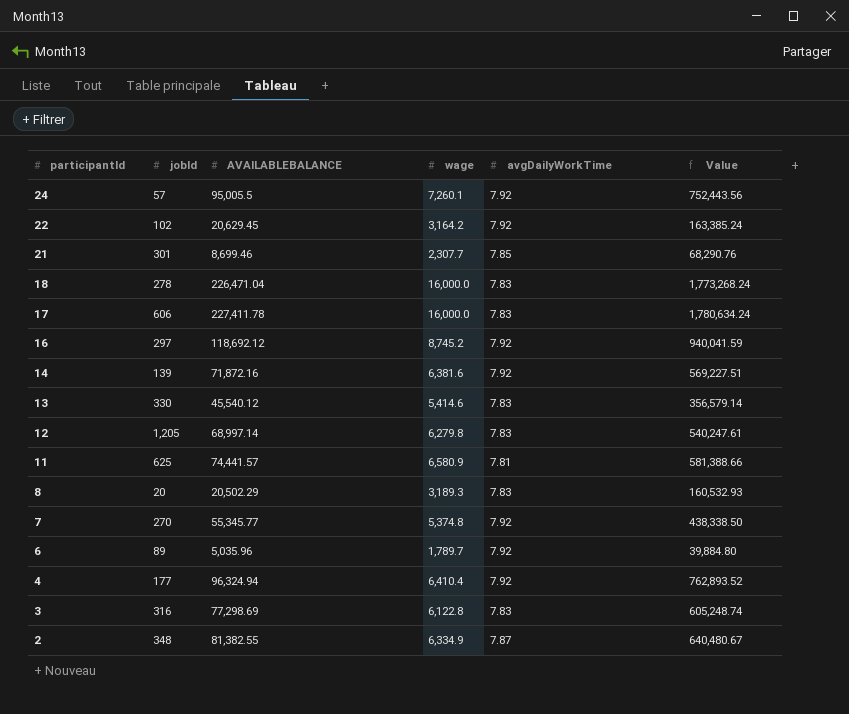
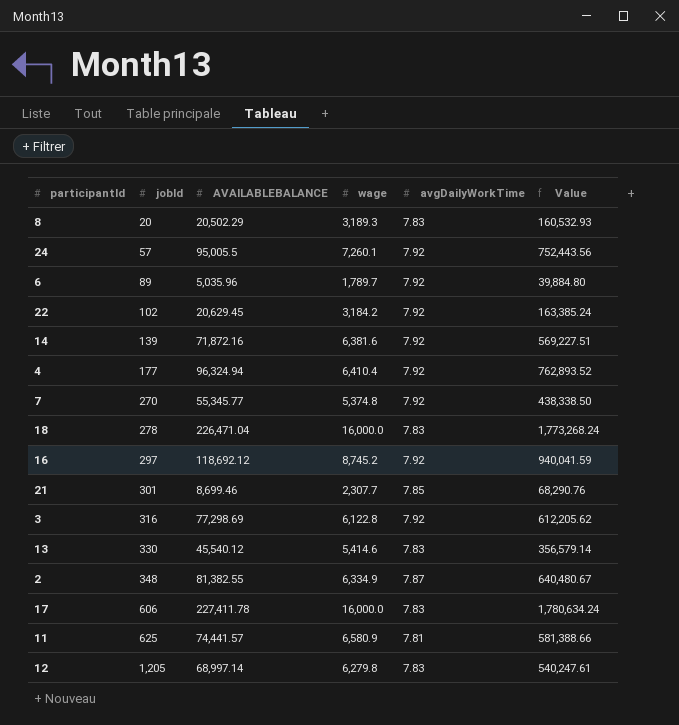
row order: participantId descending -> jobId ascending
22 | wage: 3,164.2 -> 3,184.2
3 | avgDailyWorkTime: 7.83 -> 7.92
3 | Value: 605,248.74 -> 612,205.62

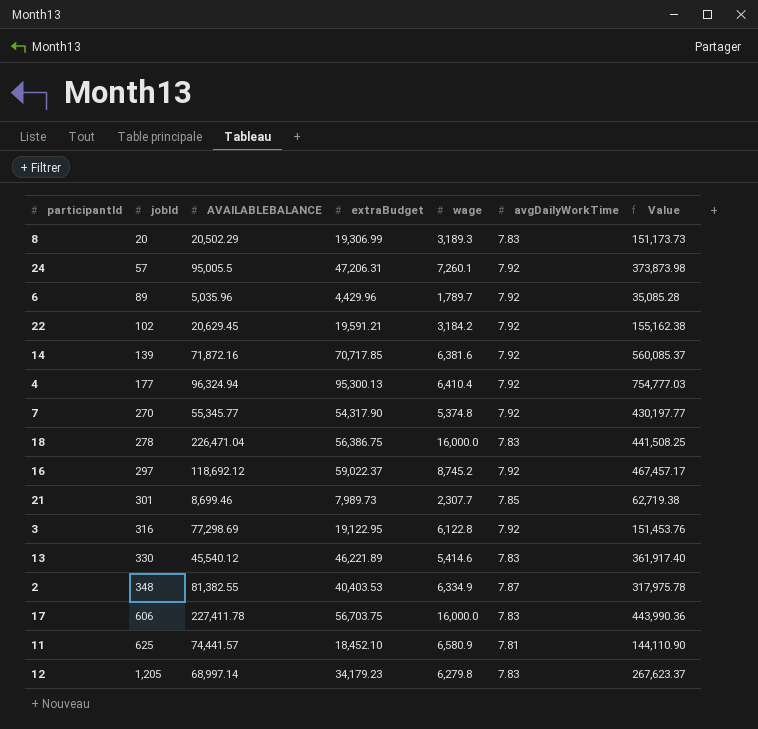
column extraBudget | position: none -> 4
column Value | formula: [AVAILABLEBALANCE] * [avgDailyWorkTime] -> [extraBudget] * [avgDailyWorkTime]

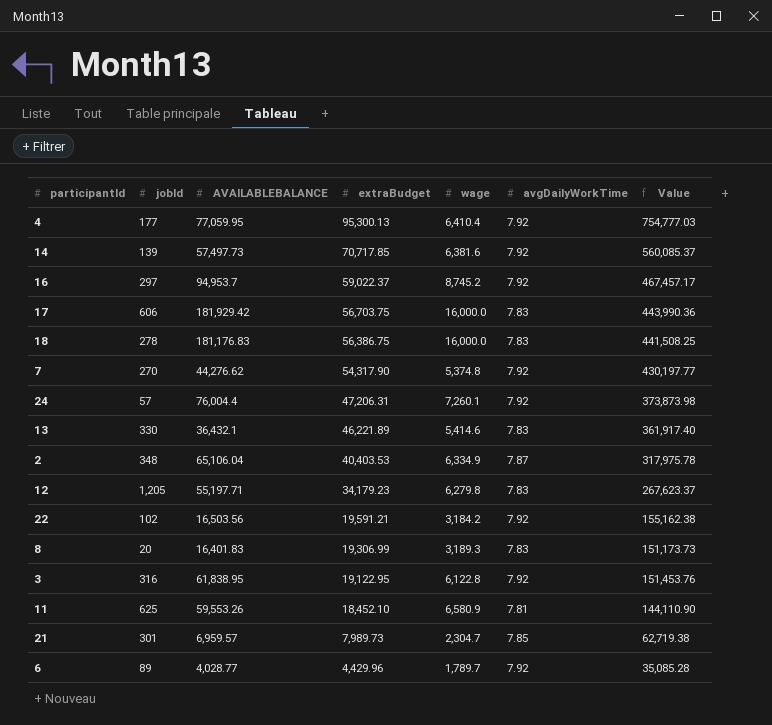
row order: jobId ascending -> extraBudget descending
4 | AVAILABLEBALANCE: 96,324.94 -> 77,059.95
14 | AVAILABLEBALANCE: 71,872.16 -> 57,497.73
16 | AVAILABLEBALANCE: 118,692.12 -> 94,953.7
17 | AVAILABLEBALANCE: 227,411.78 -> 181,929.42
18 | AVAILABLEBALANCE: 226,471.04 -> 181,176.83
7 | AVAILABLEBALANCE: 55,345.77 -> 44,276.62
24 | AVAILABLEBALANCE: 95,005.5 -> 76,004.4
13 | AVAILABLEBALANCE: 45,540.12 -> 36,432.1
2 | AVAILABLEBALANCE: 81,382.55 -> 65,106.04
12 | AVAILABLEBALANCE: 68,997.14 -> 55,197.71
22 | AVAILABLEBALANCE: 20,629.45 -> 16,503.56
8 | AVAILABLEBALANCE: 20,502.29 -> 16,401.83
3 | AVAILABLEBALANCE: 77,298.69 -> 61,838.95
11 | AVAILABLEBALANCE: 74,441.57 -> 59,553.26
21 | AVAILABLEBALANCE: 8,699.46 -> 6,959.57
21 | wage: 2,307.7 -> 2,304.7
6 | AVAILABLEBALANCE: 5,035.96 -> 4,028.77

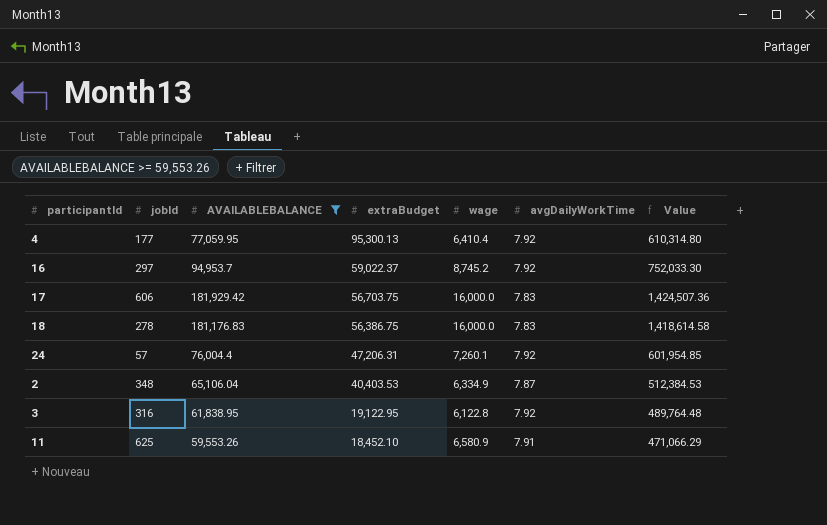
filter: none -> AVAILABLEBALANCE >= 59,553.26
column Value | formula: [extraBudget] * [avgDailyWorkTime] -> [AVAILABLEBALANCE] * [avgDailyWorkTime]
11 | avgDailyWorkTime: 7.81 -> 7.91

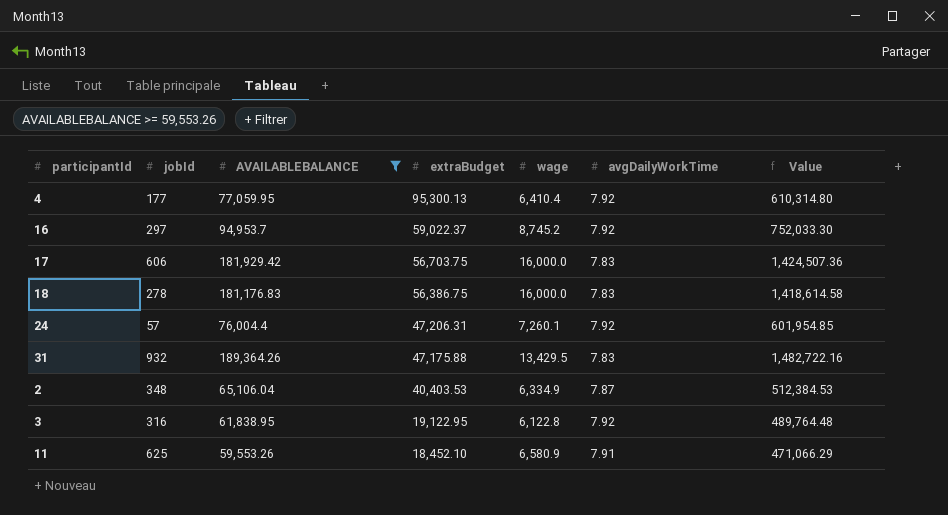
row 31: none -> 932 | 189,364.26 | 47,175.88 | 13,429.5 | 7.83 | 1,482,722.16

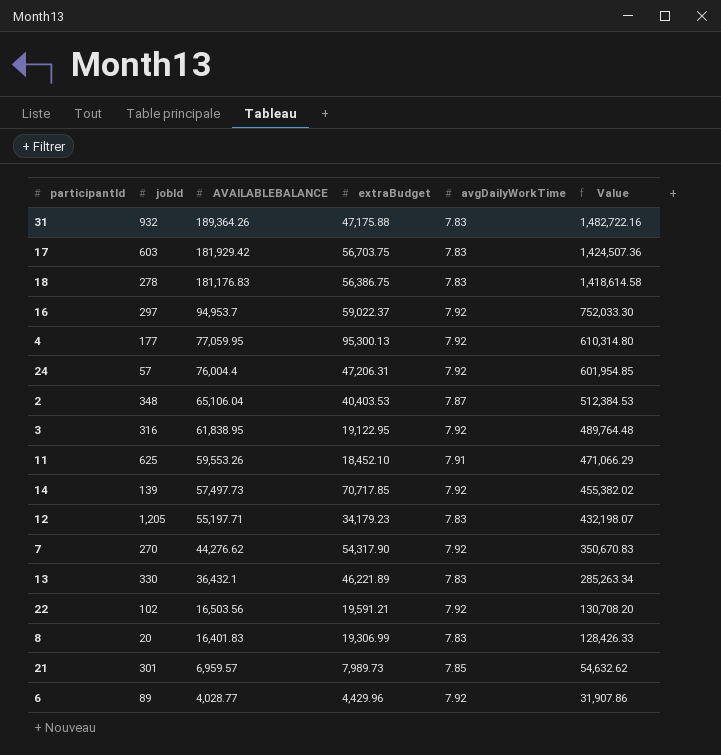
filter: AVAILABLEBALANCE >= 59,553.26 -> none
row order: extraBudget descending -> AVAILABLEBALANCE descending
column wage | position: 5 -> none
17 | jobId: 606 -> 603

